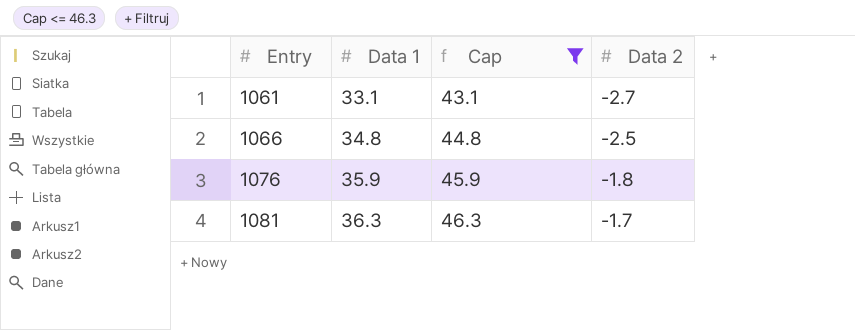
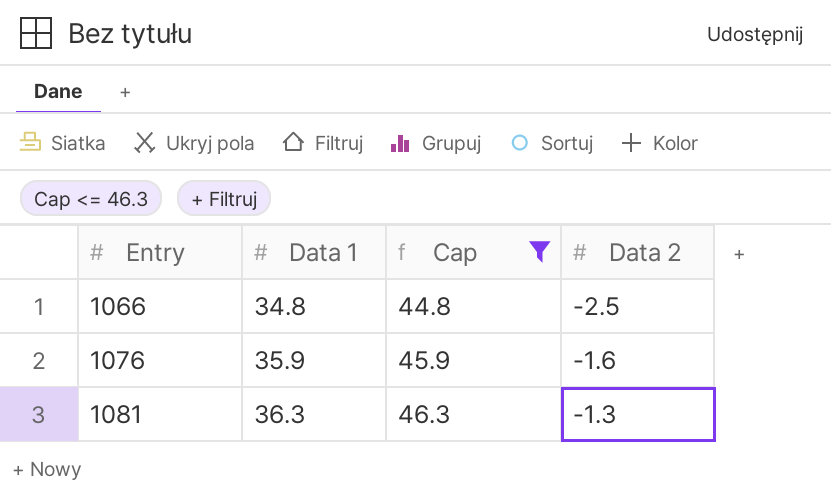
row 1061: 33.1 | 43.1 | -2.7 -> none
1076 | Data 2: -1.8 -> -1.6
1081 | Data 2: -1.7 -> -1.3

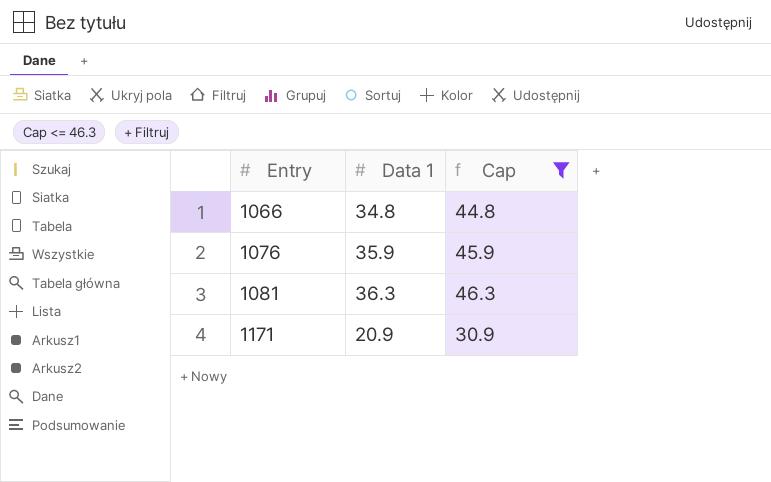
column Data 2 | position: 4 -> none
row 1171: none -> 20.9 | 30.9

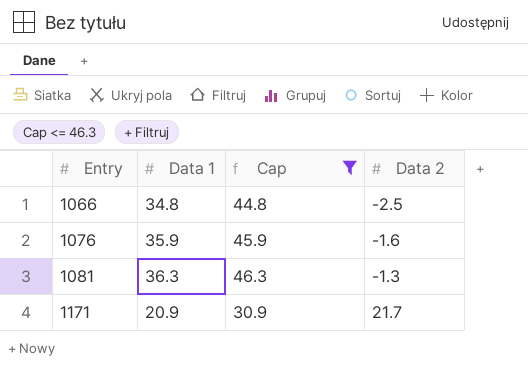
column Data 2 | position: none -> 4

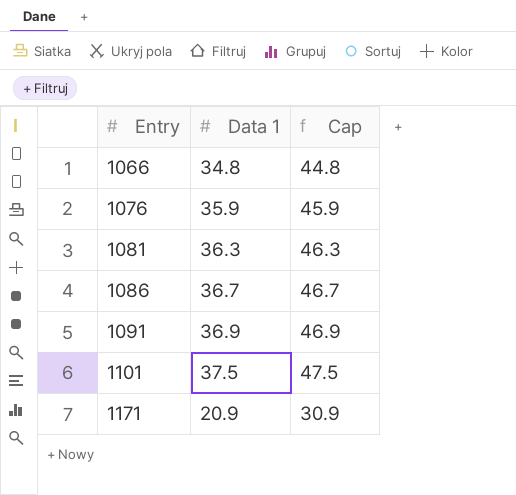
filter: Cap <= 46.3 -> none
column Data 2 | position: 4 -> none

